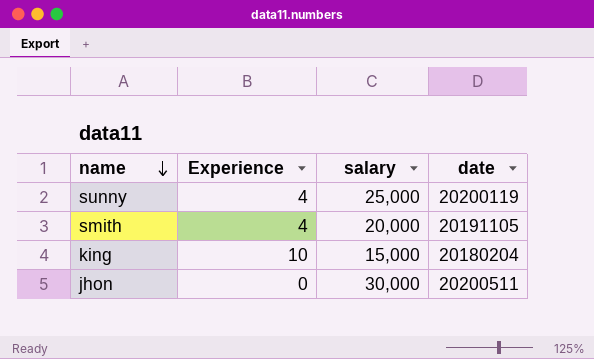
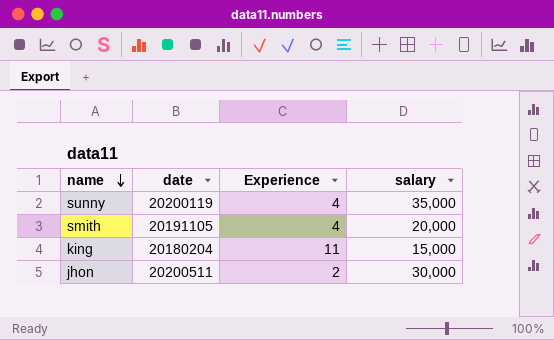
column date | position: 4 -> 2
sunny | salary: 25,000 -> 35,000
king | Experience: 10 -> 11
jhon | Experience: 0 -> 2

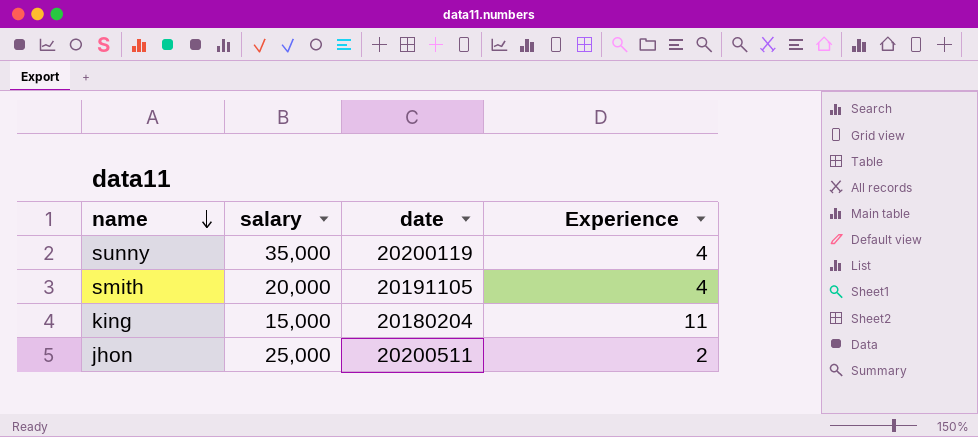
column salary | position: 4 -> 2
jhon | salary: 30,000 -> 25,000

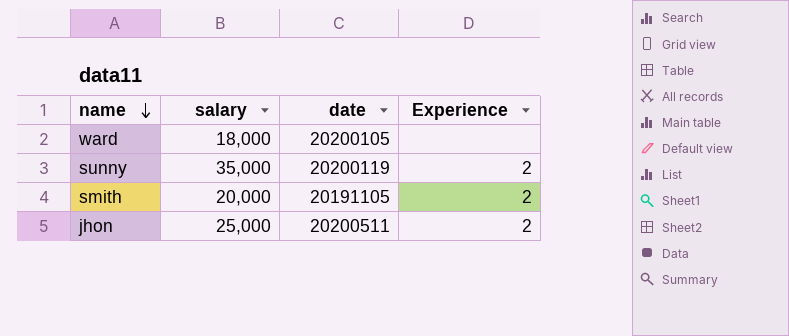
row king: 15,000 | 20180204 | 11 -> none
row ward: none -> 18,000 | 20200105 | none
sunny | Experience: 4 -> 2
smith | Experience: 4 -> 2

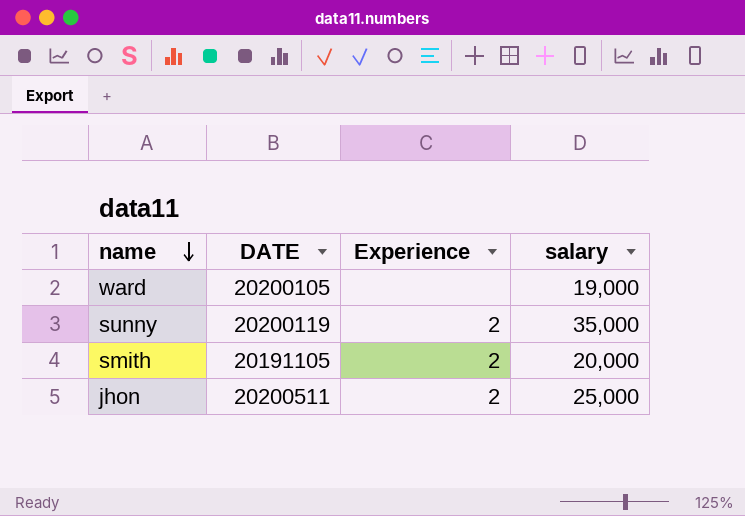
column name: date -> DATE
column salary | position: 2 -> 4
ward | salary: 18,000 -> 19,000

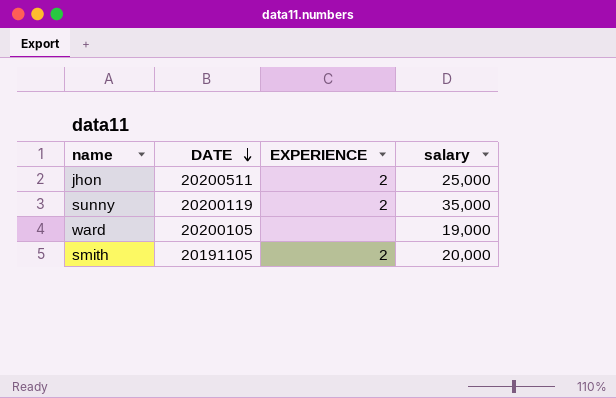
row order: name descending -> DATE descending
column name: Experience -> EXPERIENCE

